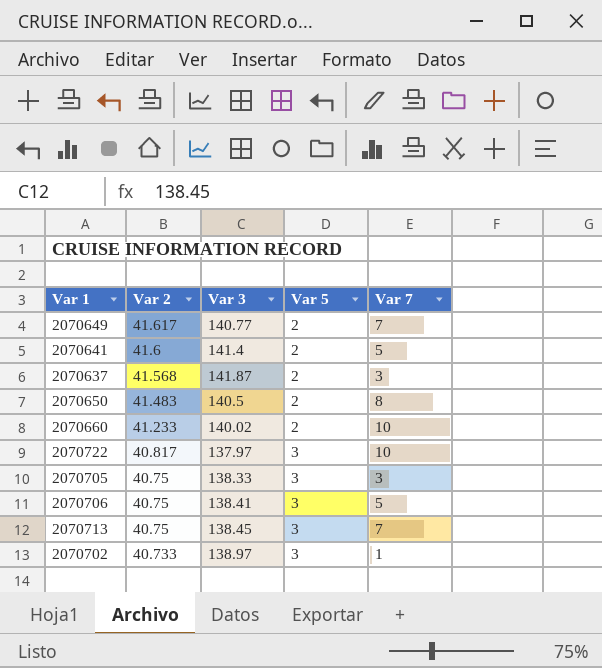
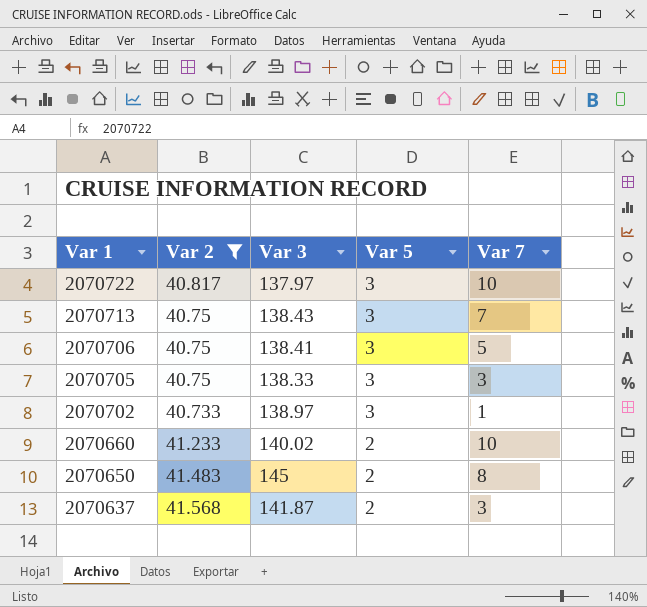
filter: none -> Var 2 <= 41.568
row order: Var 2 descending -> Var 1 descending
2070713 | Var 3: 138.45 -> 138.43
2070650 | Var 3: 140.5 -> 145

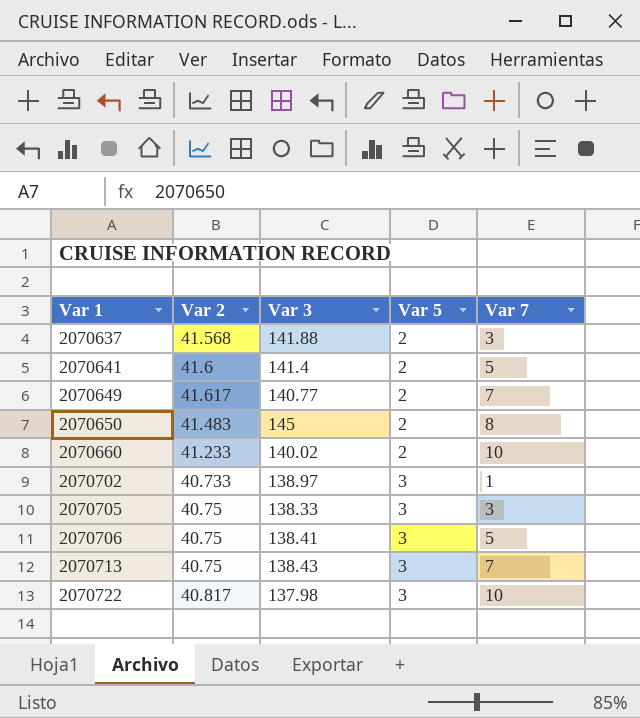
filter: Var 2 <= 41.568 -> none
row order: Var 1 descending -> Var 1 ascending
2070637 | Var 3: 141.87 -> 141.88
2070722 | Var 3: 137.97 -> 137.98

